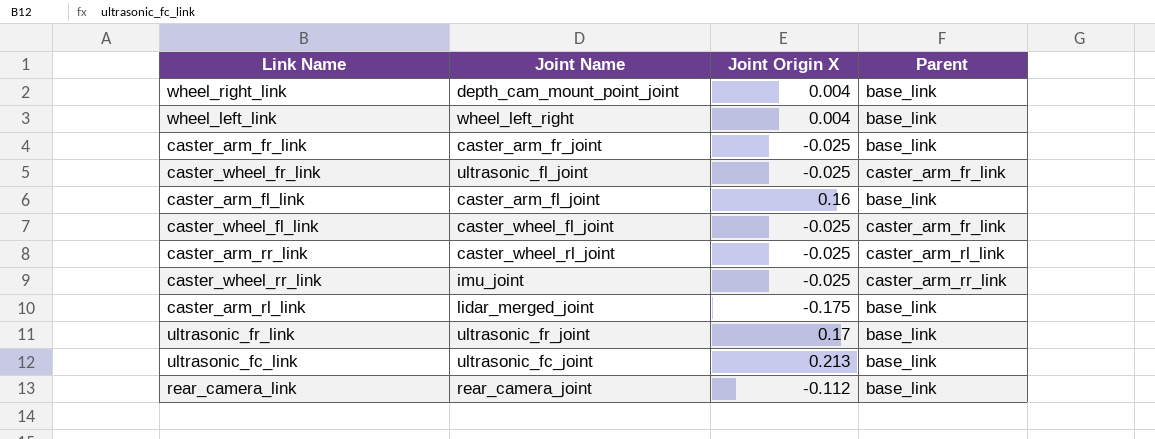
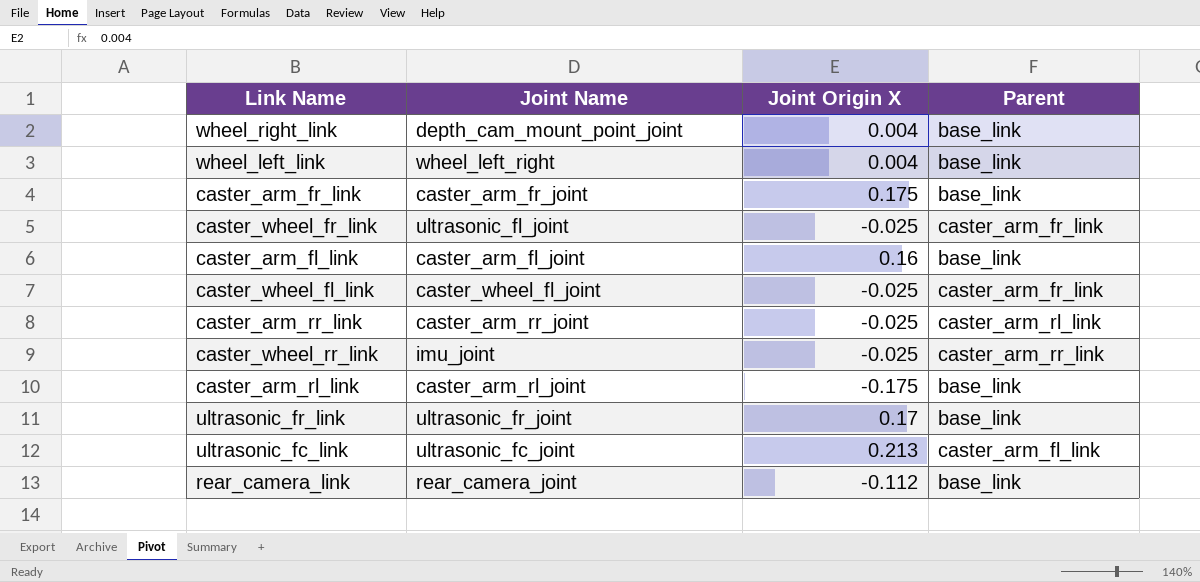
caster_arm_fr_link | Joint Origin X: -0.025 -> 0.175
caster_arm_rr_link | Joint Name: caster_wheel_rl_joint -> caster_arm_rr_joint
caster_arm_rl_link | Joint Name: lidar_merged_joint -> caster_arm_rl_joint
ultrasonic_fc_link | Parent: base_link -> caster_arm_fl_link

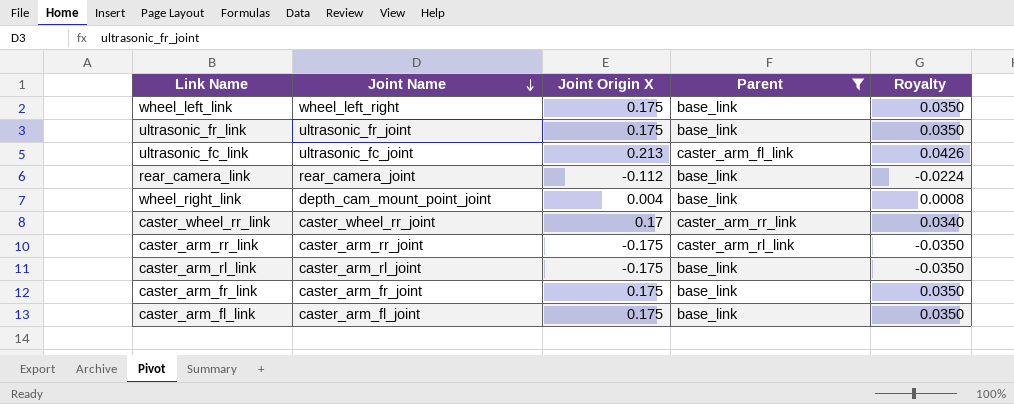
filter: none -> Parent != caster_arm_fr_link
row order: none -> Joint Name descending
column Royalty | formula: none -> [Joint Origin X] * 0.2
wheel_left_link | Joint Origin X: 0.004 -> 0.175
ultrasonic_fr_link | Joint Origin X: 0.17 -> 0.175
caster_wheel_rr_link | Joint Name: imu_joint -> caster_wheel_rr_joint
caster_wheel_rr_link | Joint Origin X: -0.025 -> 0.17
caster_arm_rr_link | Joint Origin X: -0.025 -> -0.175
caster_arm_fl_link | Joint Origin X: 0.16 -> 0.175

